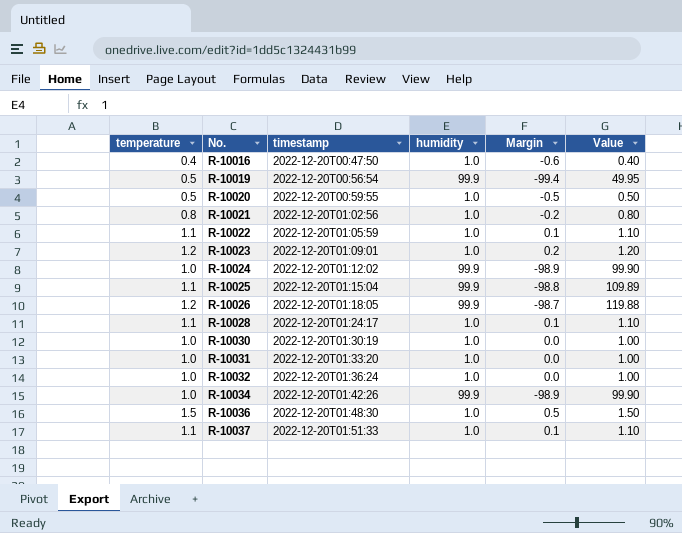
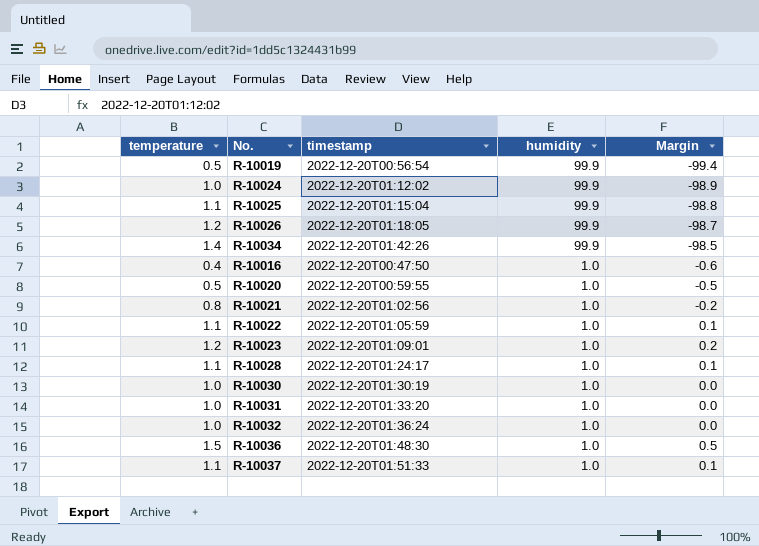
row order: No. ascending -> humidity descending
column Value | formula: [temperature] * [humidity] -> none
R-10034 | temperature: 1.0 -> 1.4
R-10034 | Margin: -98.9 -> -98.5

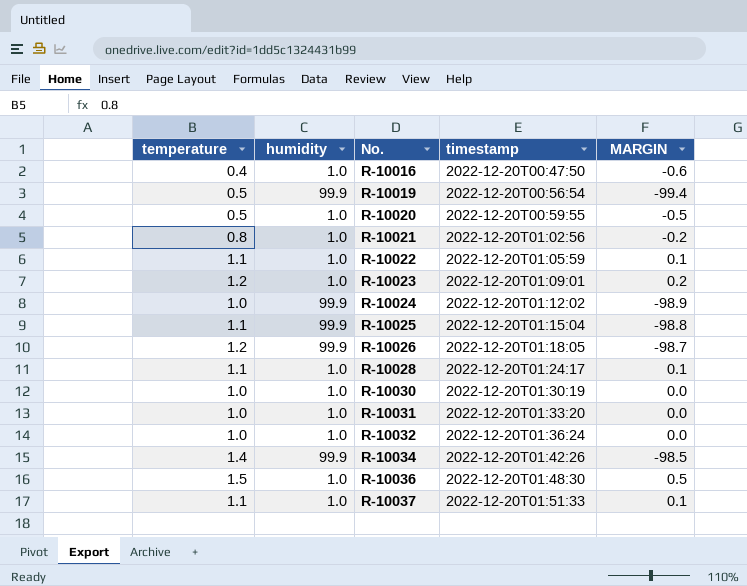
row order: humidity descending -> No. ascending
column humidity | position: 4 -> 2
column name: Margin -> MARGIN

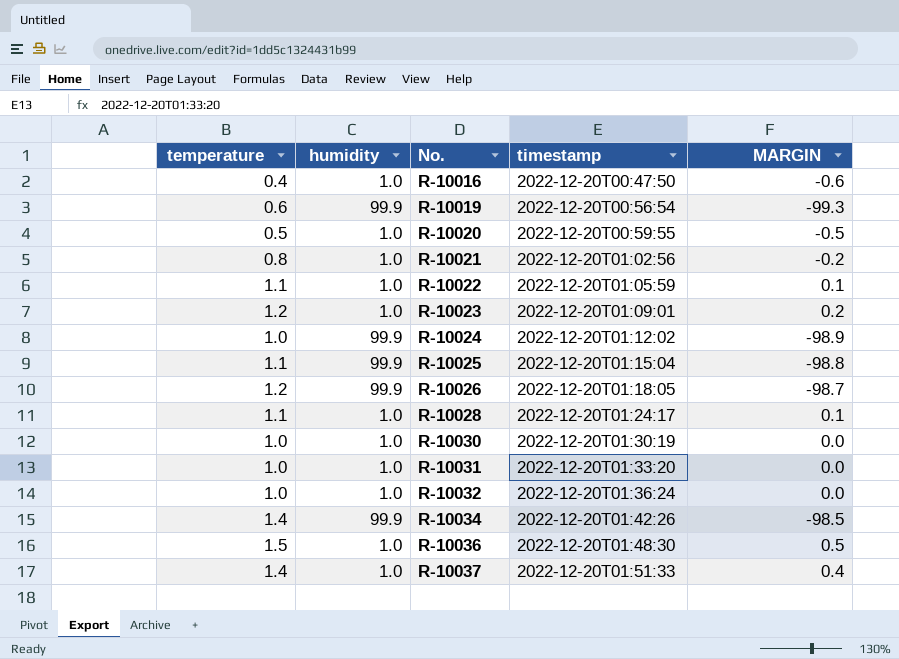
R-10019 | temperature: 0.5 -> 0.6
R-10019 | MARGIN: -99.4 -> -99.3
R-10037 | temperature: 1.1 -> 1.4
R-10037 | MARGIN: 0.1 -> 0.4

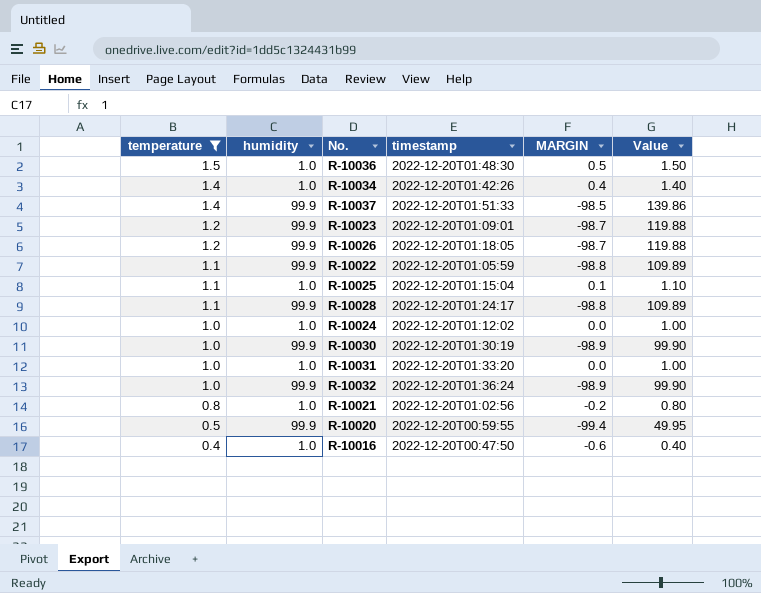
filter: none -> temperature != 0.6
row order: No. ascending -> temperature descending
column Value | formula: none -> [temperature] * [humidity]
R-10034 | humidity: 99.9 -> 1.0
R-10034 | MARGIN: -98.5 -> 0.4
R-10037 | humidity: 1.0 -> 99.9
R-10037 | MARGIN: 0.4 -> -98.5
R-10023 | humidity: 1.0 -> 99.9
R-10023 | MARGIN: 0.2 -> -98.7
R-10022 | humidity: 1.0 -> 99.9
R-10022 | MARGIN: 0.1 -> -98.8
R-10025 | humidity: 99.9 -> 1.0
R-10025 | MARGIN: -98.8 -> 0.1
R-10028 | humidity: 1.0 -> 99.9
R-10028 | MARGIN: 0.1 -> -98.8
R-10024 | humidity: 99.9 -> 1.0
R-10024 | MARGIN: -98.9 -> 0.0
R-10030 | humidity: 1.0 -> 99.9
R-10030 | MARGIN: 0.0 -> -98.9
R-10032 | humidity: 1.0 -> 99.9
R-10032 | MARGIN: 0.0 -> -98.9
R-10020 | humidity: 1.0 -> 99.9
R-10020 | MARGIN: -0.5 -> -99.4

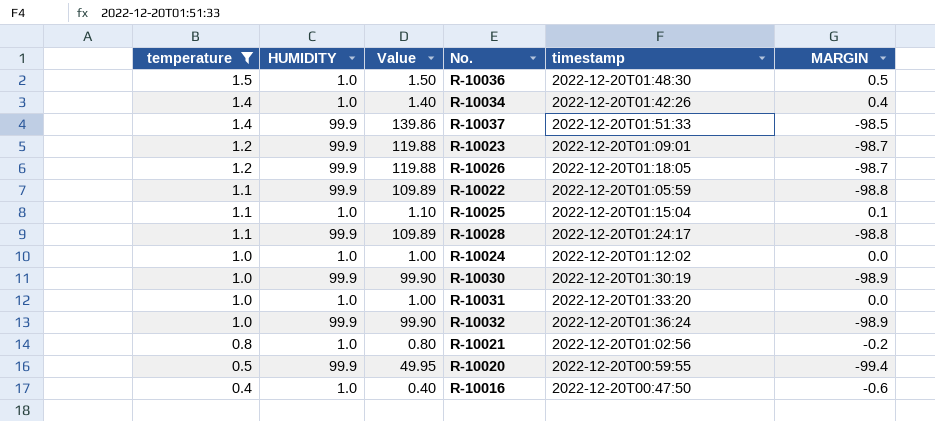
column name: humidity -> HUMIDITY
column Value | position: 6 -> 3

